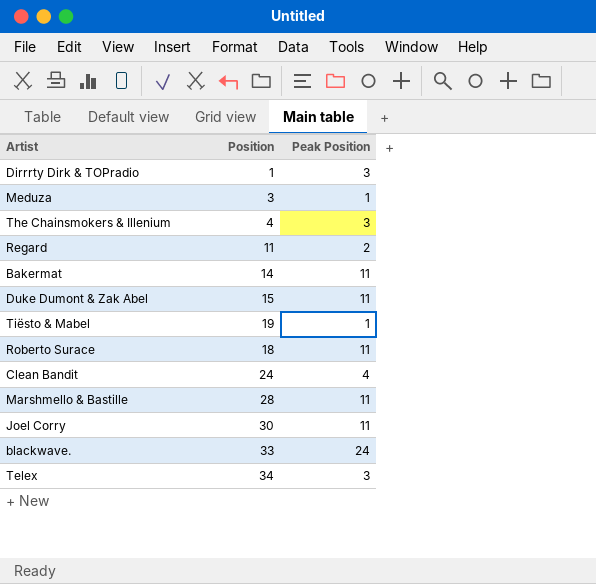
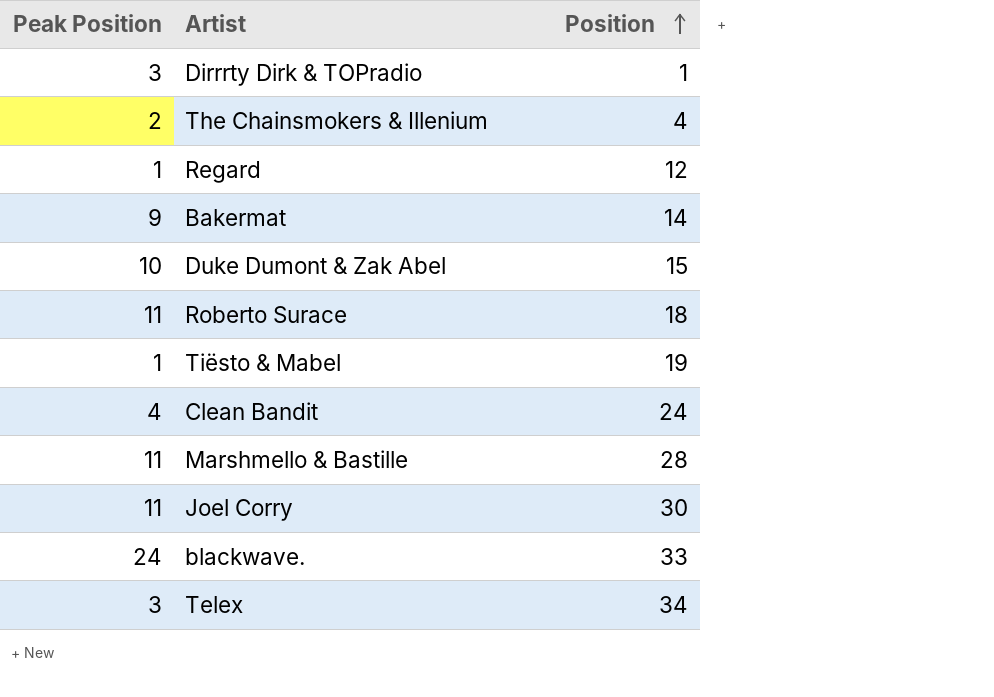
row order: none -> Position ascending
column Peak Position | position: 3 -> 1
row Meduza: 3 | 1 -> none
The Chainsmokers & Illenium | Peak Position: 3 -> 2
Regard | Peak Position: 2 -> 1
Regard | Position: 11 -> 12
Bakermat | Peak Position: 11 -> 9
Duke Dumont & Zak Abel | Peak Position: 11 -> 10

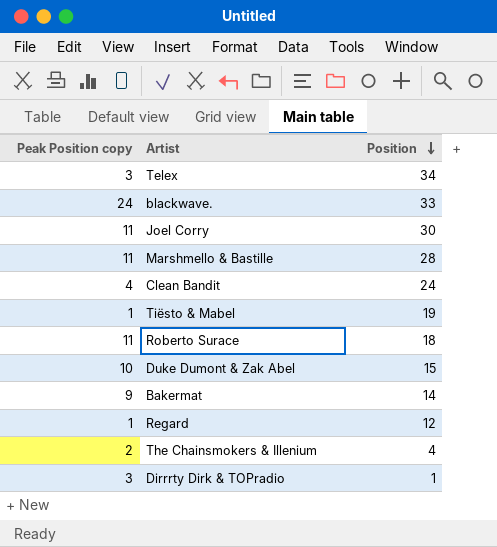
row order: Position ascending -> Position descending
column name: Peak Position -> Peak Position copy

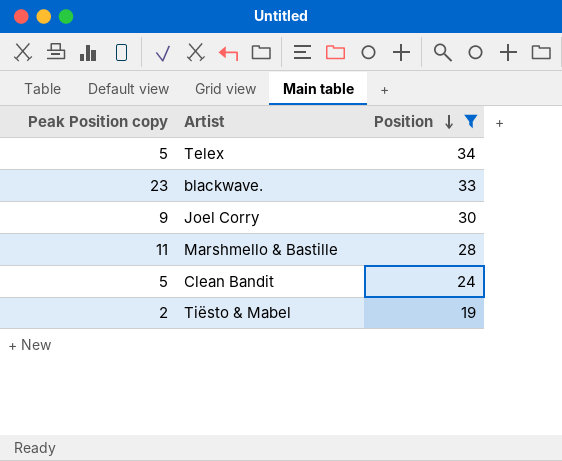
filter: none -> Position >= 19
Telex | Peak Position copy: 3 -> 5
blackwave. | Peak Position copy: 24 -> 23
Joel Corry | Peak Position copy: 11 -> 9
Clean Bandit | Peak Position copy: 4 -> 5
Tiësto & Mabel | Peak Position copy: 1 -> 2

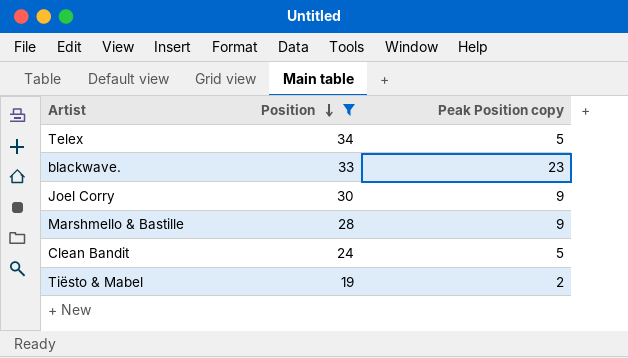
column Peak Position copy | position: 1 -> 3
Marshmello & Bastille | Peak Position copy: 11 -> 9

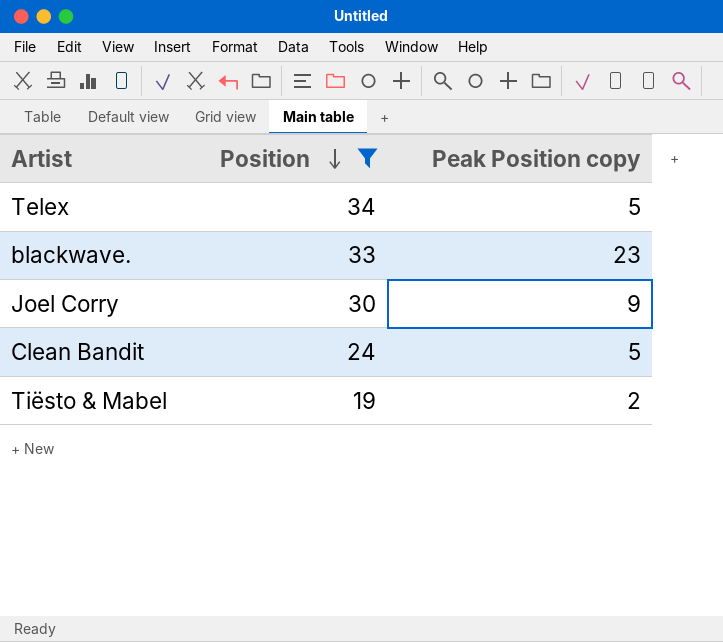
row Marshmello & Bastille: 28 | 9 -> none

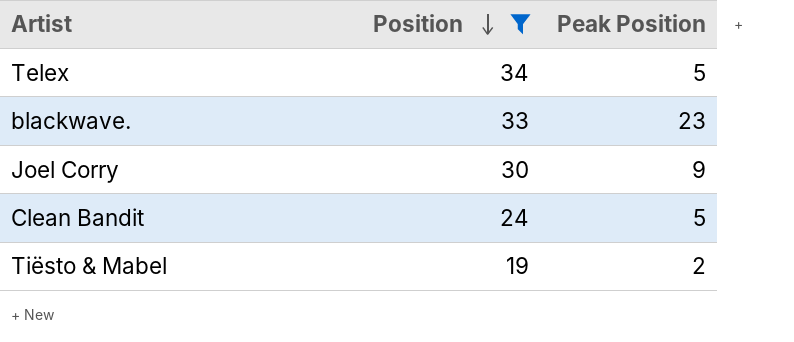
column name: Peak Position copy -> Peak Position

